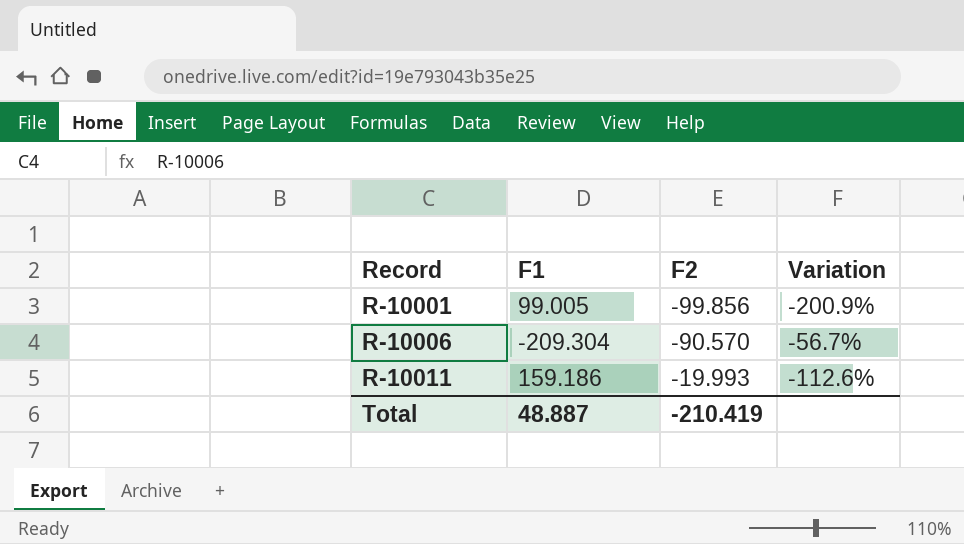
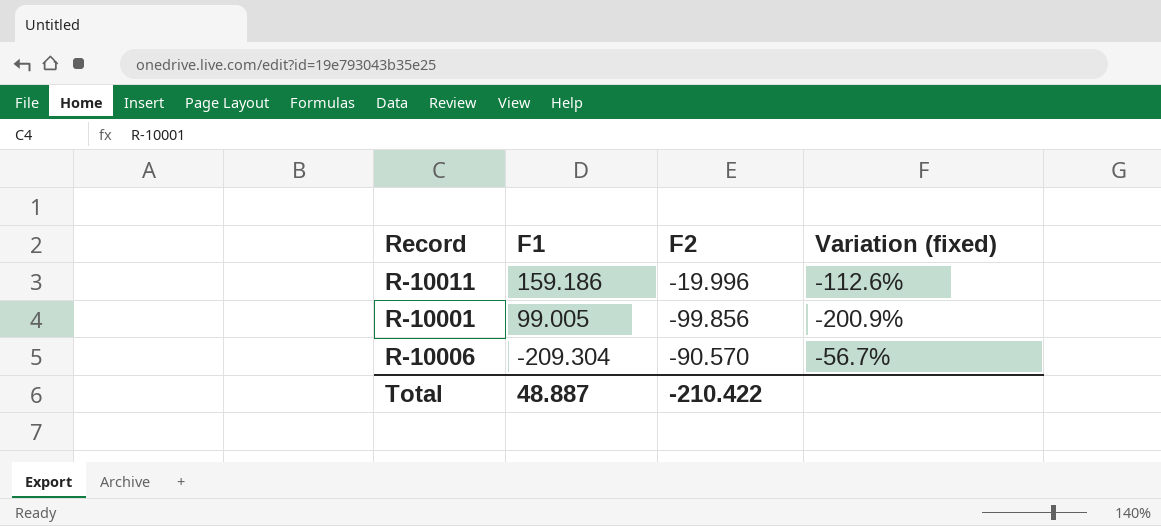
row order: Record ascending -> F1 descending
column name: Variation -> Variation (fixed)
R-10011 | F2: -19.993 -> -19.996
Total | F2: -210.419 -> -210.422

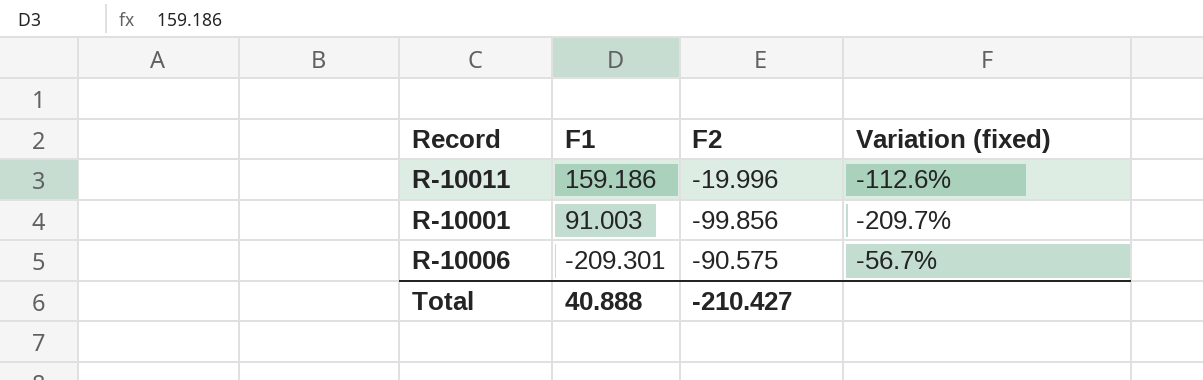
R-10001 | F1: 99.005 -> 91.003
R-10001 | Variation (fixed): -200.9% -> -209.7%
R-10006 | F1: -209.304 -> -209.301
R-10006 | F2: -90.570 -> -90.575
Total | F1: 48.887 -> 40.888
Total | F2: -210.422 -> -210.427

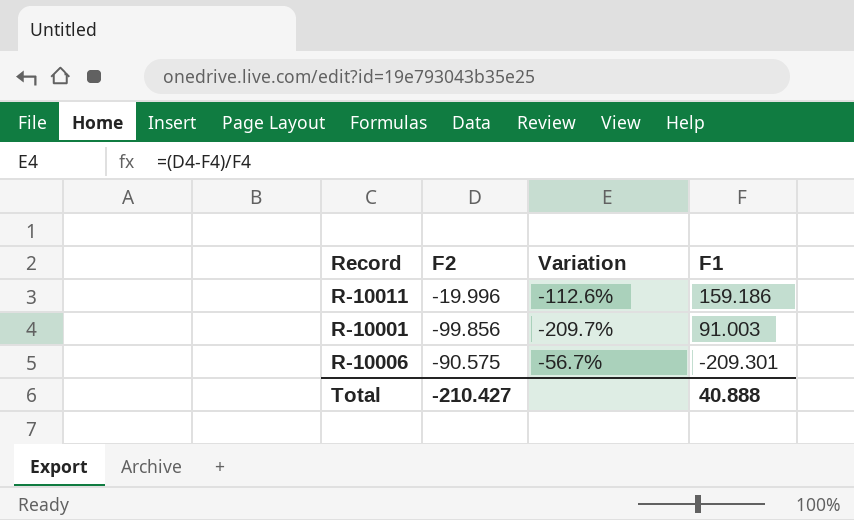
column name: Variation (fixed) -> Variation
column F1 | position: 2 -> 4

